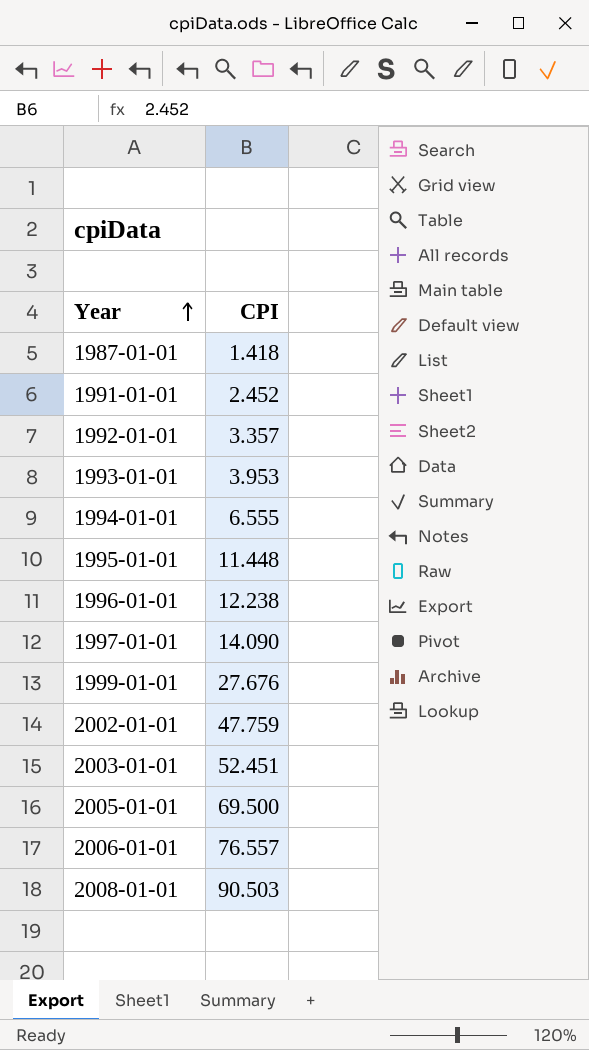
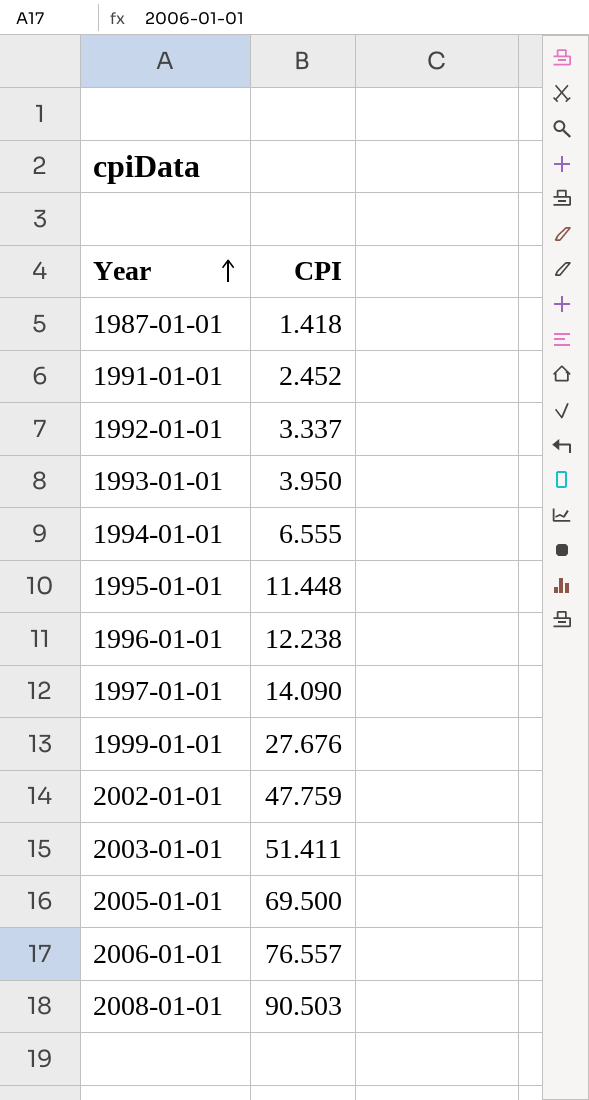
1992-01-01 | CPI: 3.357 -> 3.337
1993-01-01 | CPI: 3.953 -> 3.950
2003-01-01 | CPI: 52.451 -> 51.411

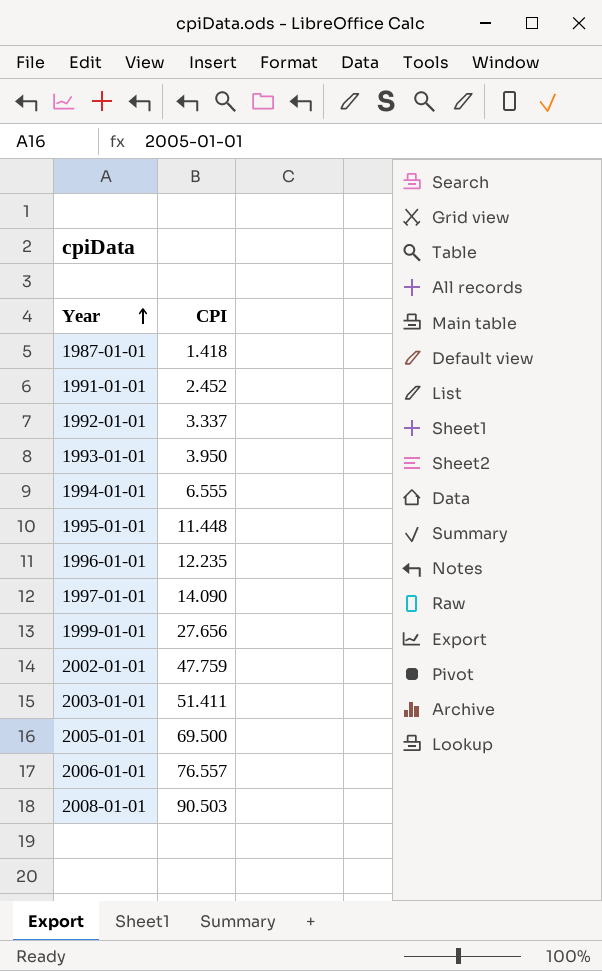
1996-01-01 | CPI: 12.238 -> 12.235
1999-01-01 | CPI: 27.676 -> 27.656

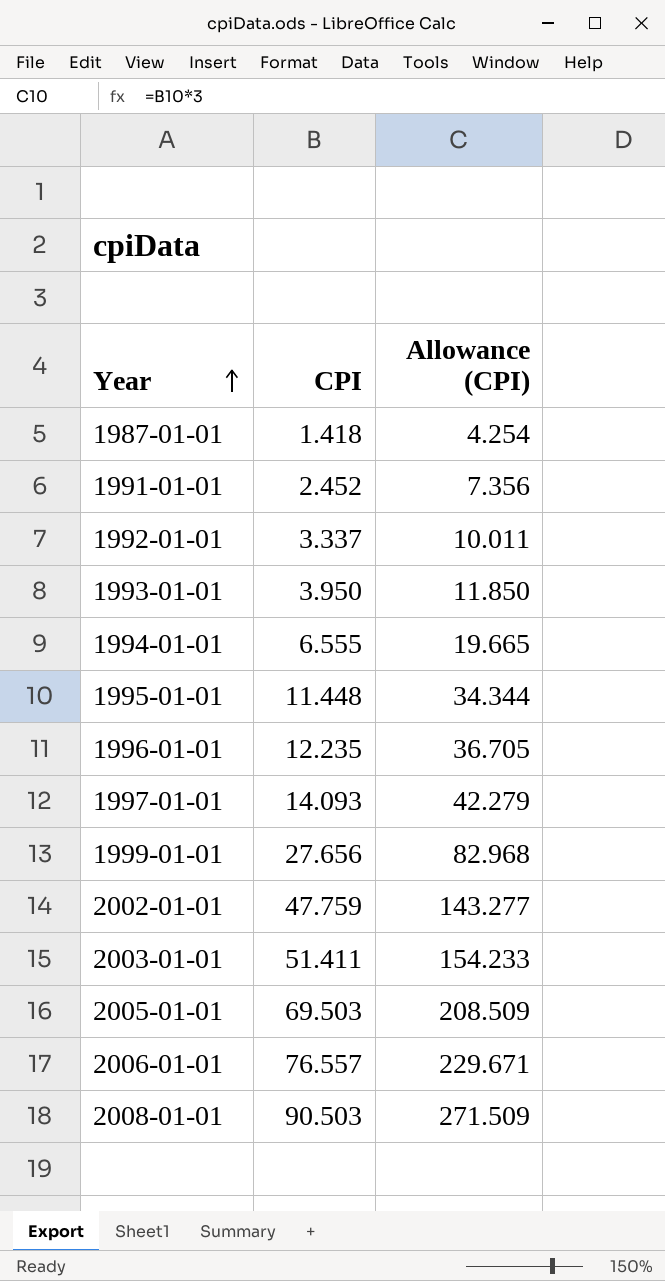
column Allowance (CPI) | formula: none -> [CPI] * 3
1997-01-01 | CPI: 14.090 -> 14.093
2005-01-01 | CPI: 69.500 -> 69.503

